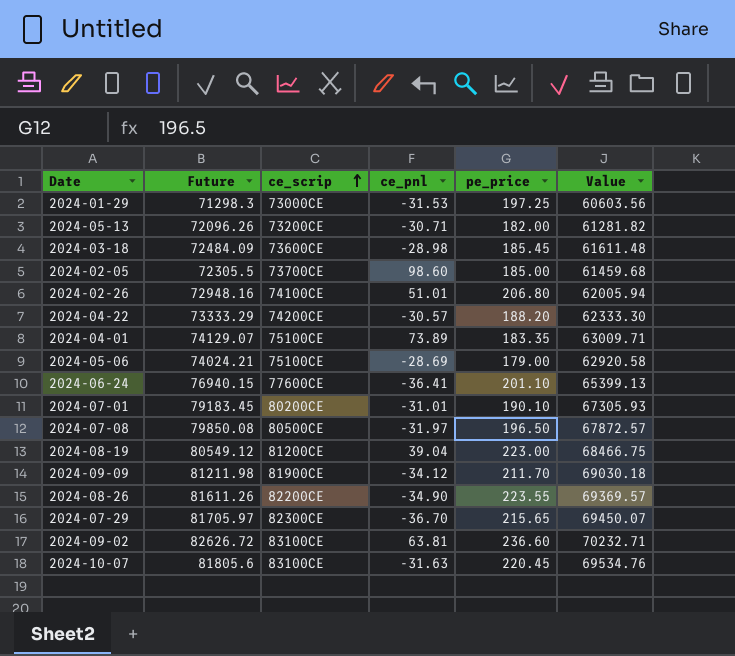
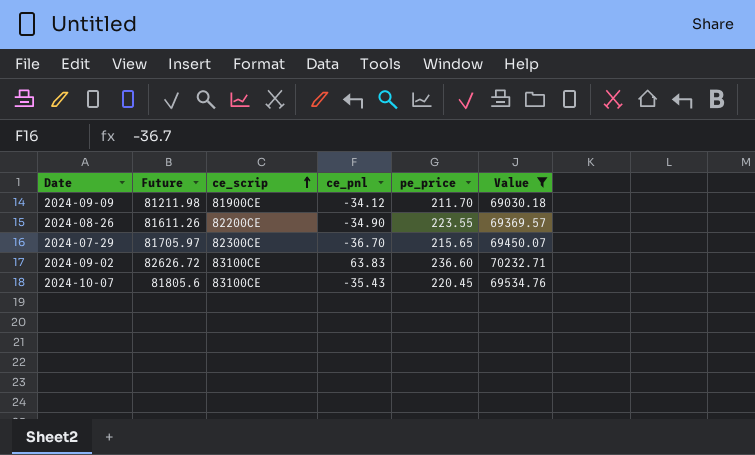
filter: none -> Value >= 69030.18
2024-09-02 | ce_pnl: 63.81 -> 63.83
2024-10-07 | ce_pnl: -31.63 -> -35.43

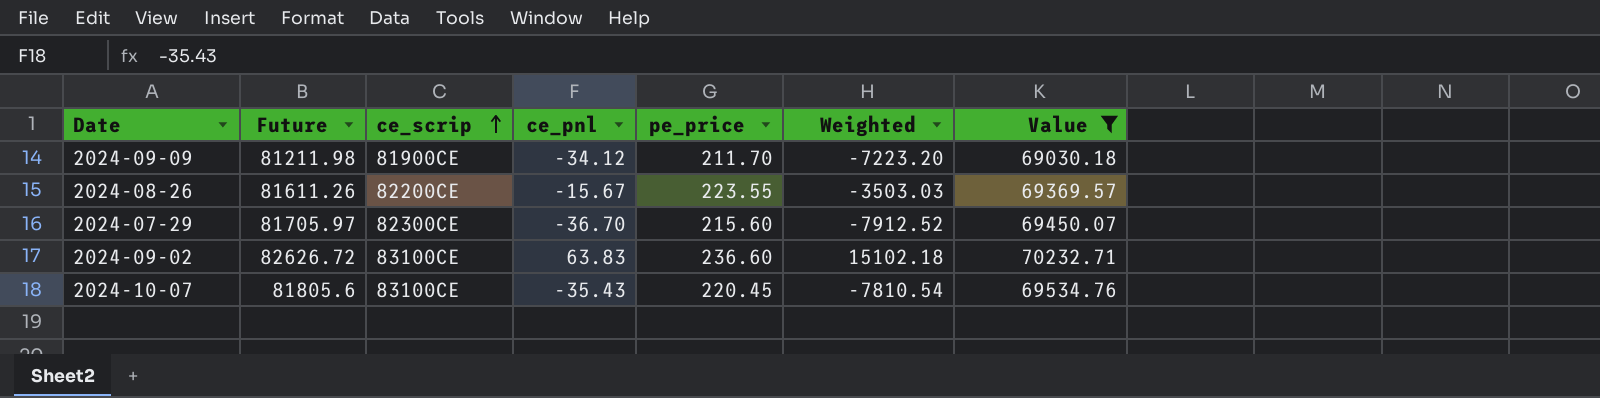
column Weighted | formula: none -> [ce_pnl] * [pe_price]
2024-08-26 | ce_pnl: -34.90 -> -15.67
2024-07-29 | pe_price: 215.65 -> 215.60

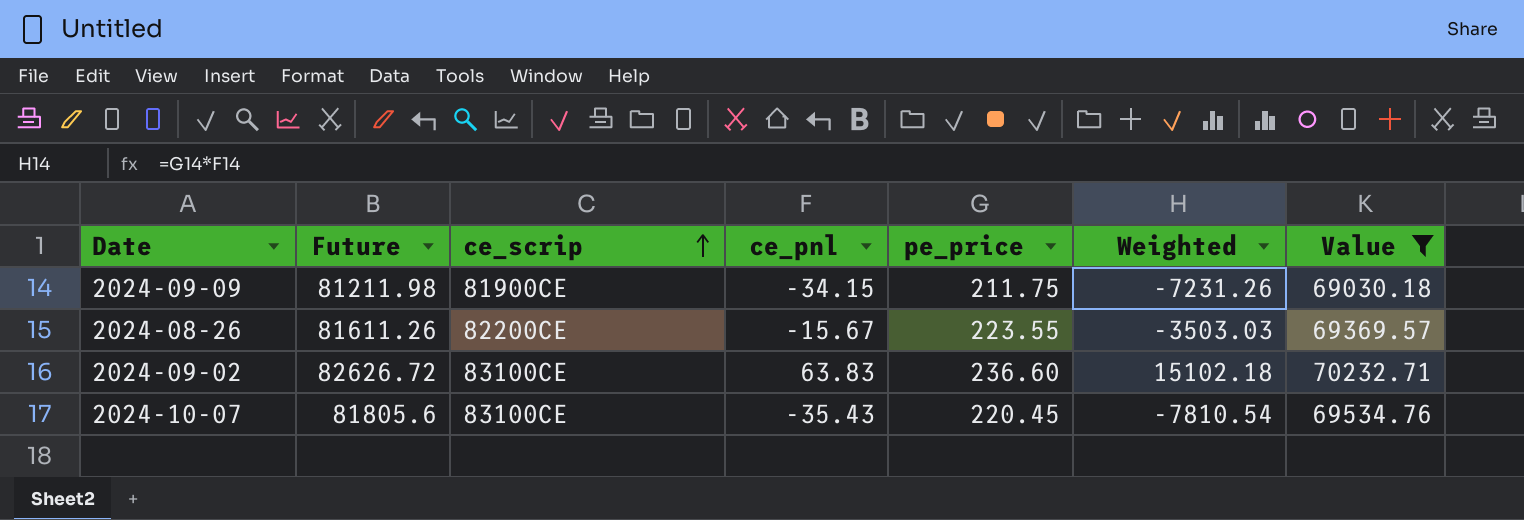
row 2024-07-29: 81705.97 | 82300CE | -36.70 | 215.60 | -7912.52 | 69450.07 -> none
2024-09-09 | ce_pnl: -34.12 -> -34.15
2024-09-09 | pe_price: 211.70 -> 211.75
2024-09-09 | Weighted: -7223.20 -> -7231.26

